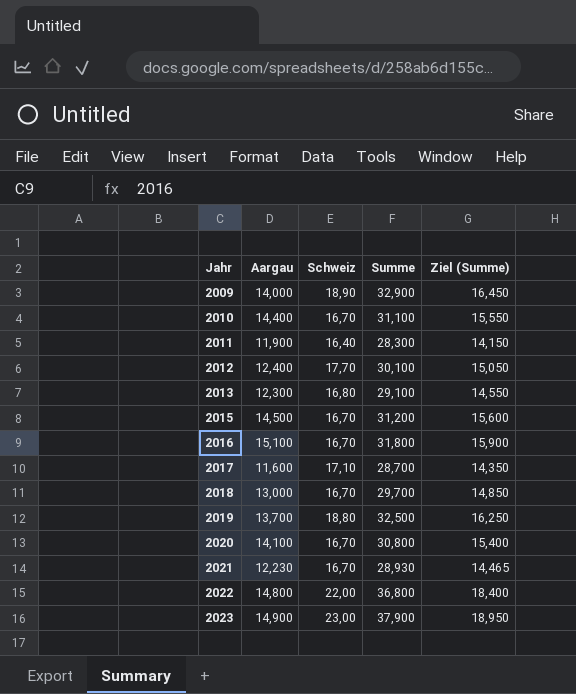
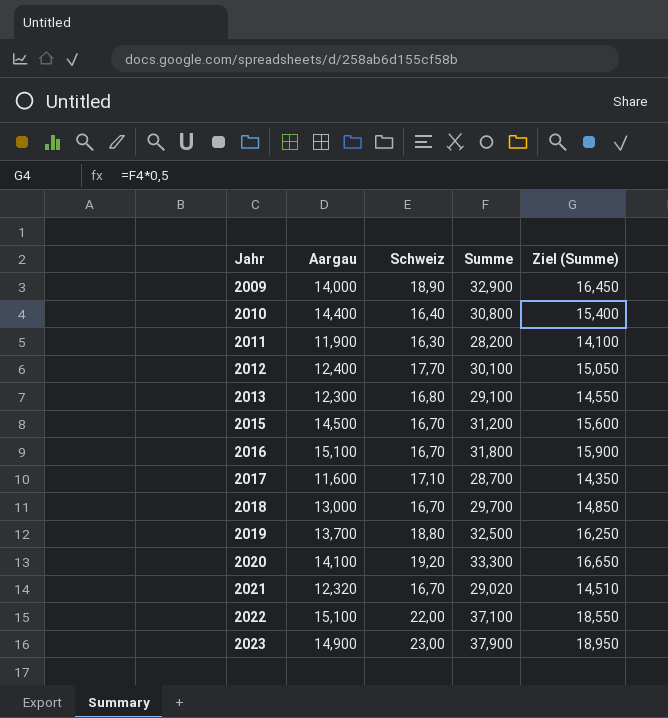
2010 | Schweiz: 16,70 -> 16,40
2010 | Summe: 31,100 -> 30,800
2010 | Ziel (Summe): 15,550 -> 15,400
2011 | Schweiz: 16,40 -> 16,30
2011 | Summe: 28,300 -> 28,200
2011 | Ziel (Summe): 14,150 -> 14,100
2020 | Schweiz: 16,70 -> 19,20
2020 | Summe: 30,800 -> 33,300
2020 | Ziel (Summe): 15,400 -> 16,650
2021 | Aargau: 12,230 -> 12,320
2021 | Summe: 28,930 -> 29,020
2021 | Ziel (Summe): 14,465 -> 14,510
2022 | Aargau: 14,800 -> 15,100
2022 | Summe: 36,800 -> 37,100
2022 | Ziel (Summe): 18,400 -> 18,550

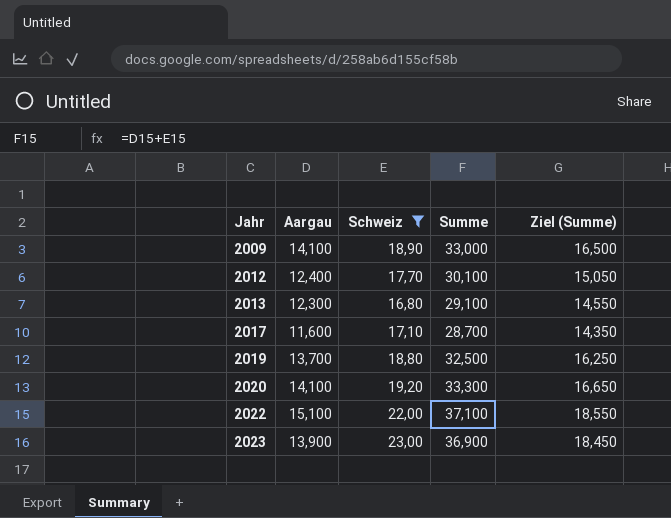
filter: none -> Schweiz >= 16,80
2009 | Aargau: 14,000 -> 14,100
2009 | Summe: 32,900 -> 33,000
2009 | Ziel (Summe): 16,450 -> 16,500
2023 | Aargau: 14,900 -> 13,900
2023 | Summe: 37,900 -> 36,900
2023 | Ziel (Summe): 18,950 -> 18,450

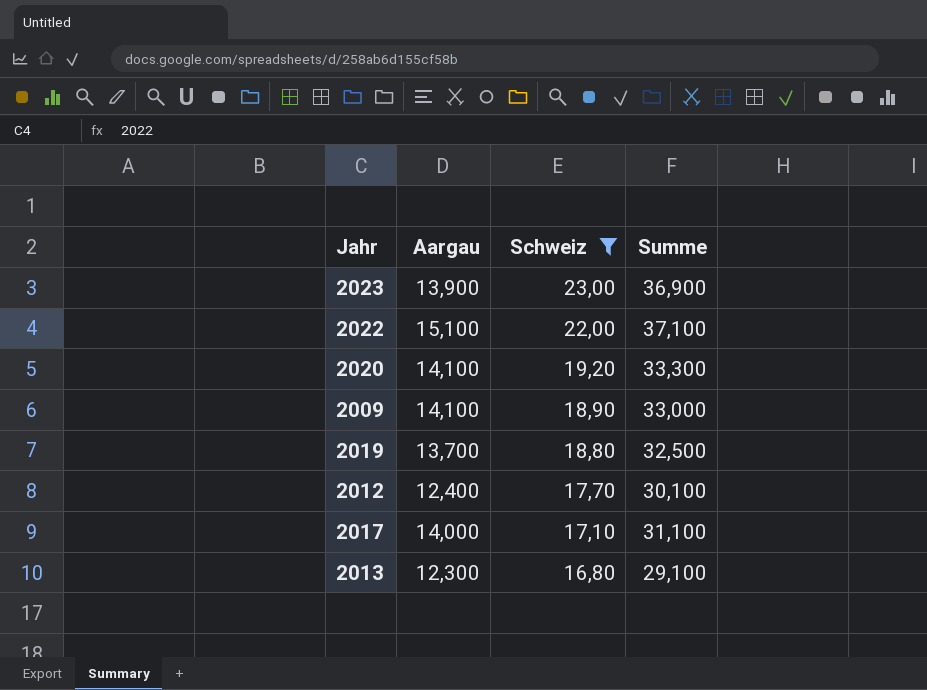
row order: Jahr ascending -> Schweiz descending
column Ziel (Summe) | formula: [Summe] * 0,5 -> none
2017 | Aargau: 11,600 -> 14,000
2017 | Summe: 28,700 -> 31,100

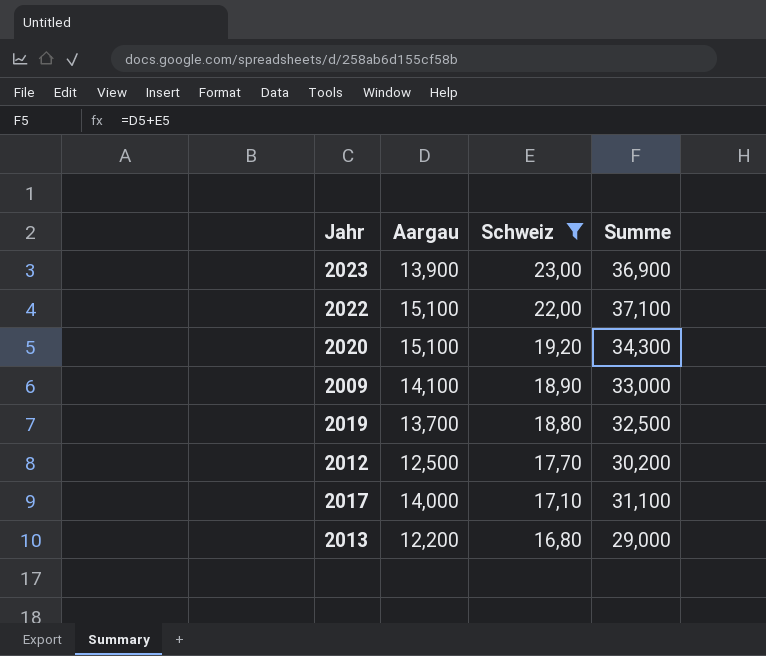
2020 | Aargau: 14,100 -> 15,100
2020 | Summe: 33,300 -> 34,300
2012 | Aargau: 12,400 -> 12,500
2012 | Summe: 30,100 -> 30,200
2013 | Aargau: 12,300 -> 12,200
2013 | Summe: 29,100 -> 29,000

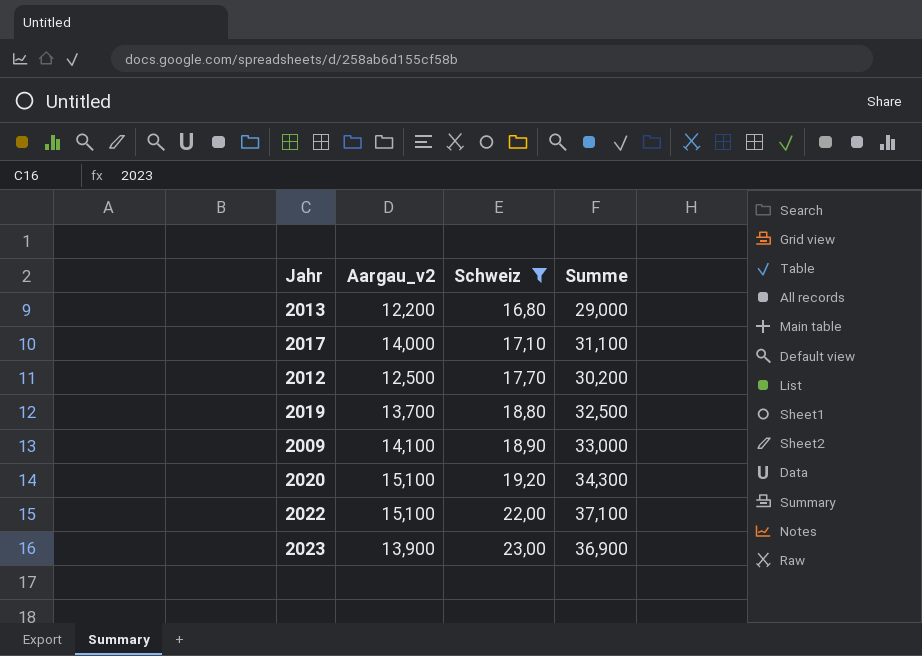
row order: Schweiz descending -> Schweiz ascending
column name: Aargau -> Aargau_v2

